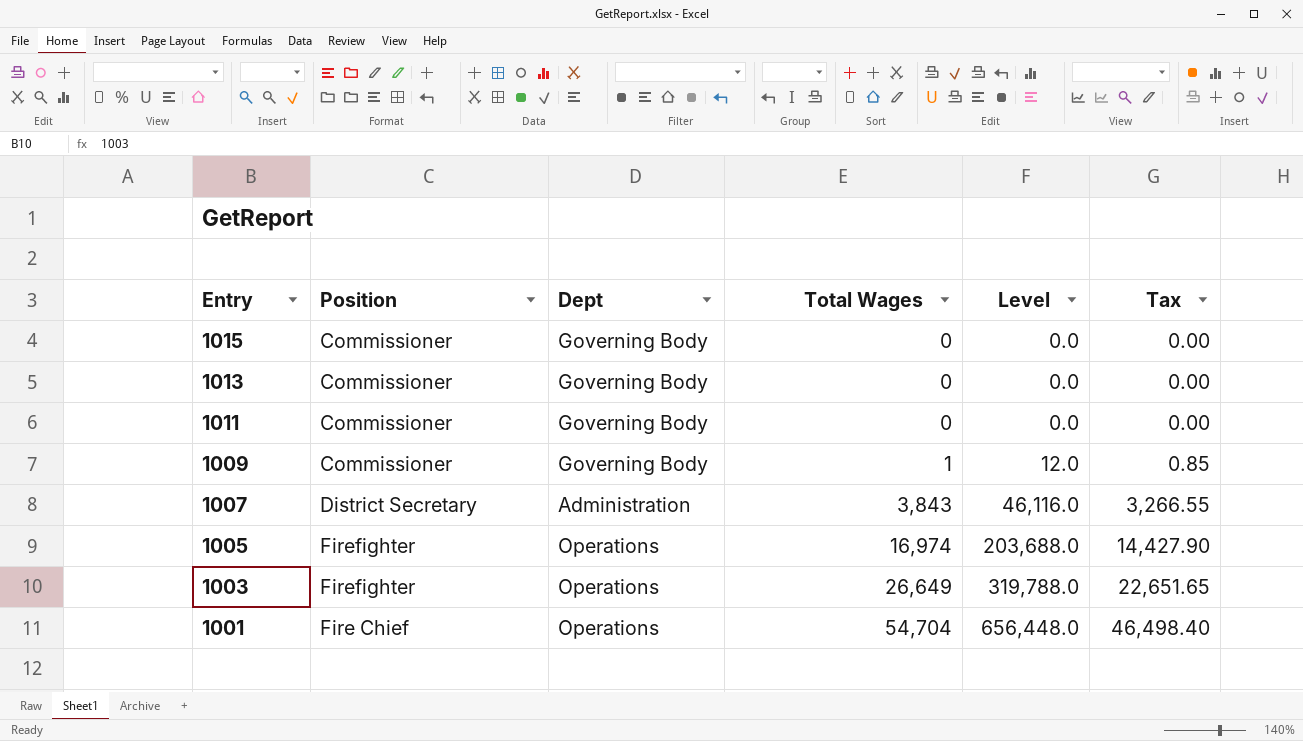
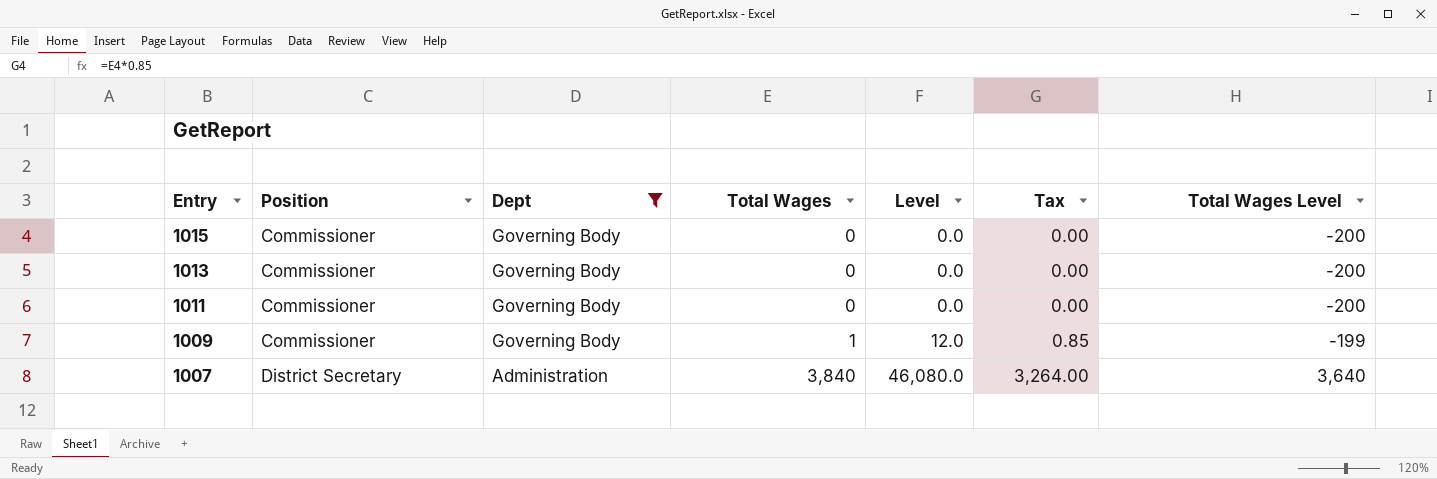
filter: none -> Dept != Operations
column Total Wages Level | formula: none -> [Total Wages] - 200
1007 | Total Wages: 3,843 -> 3,840
1007 | Level: 46,116.0 -> 46,080.0
1007 | Tax: 3,266.55 -> 3,264.00

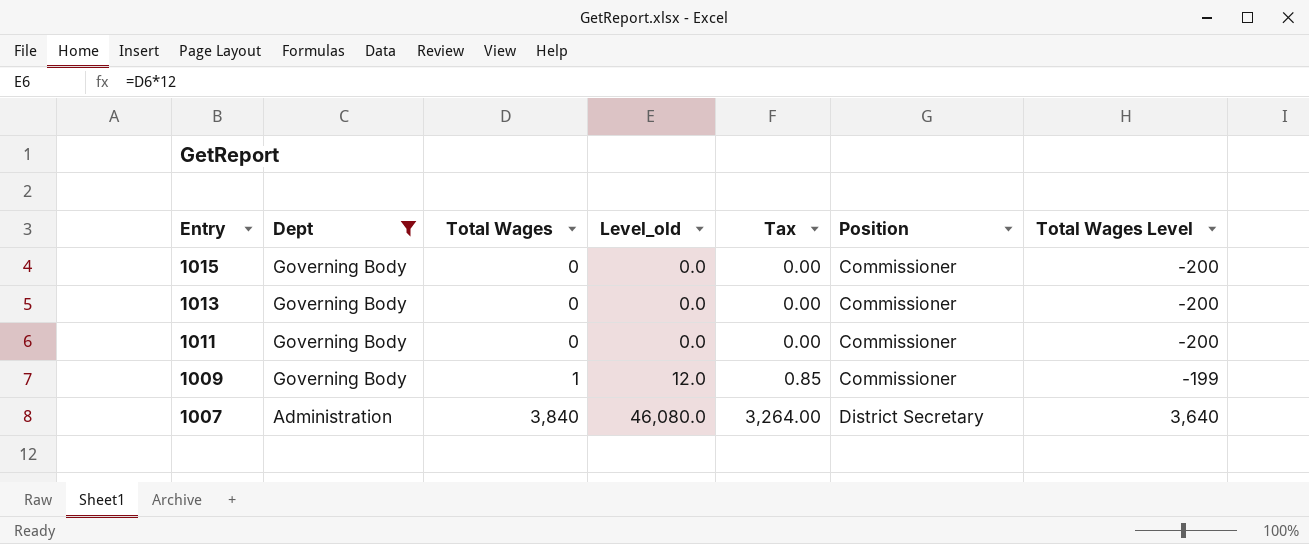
column name: Level -> Level_old
column Position | position: 2 -> 6

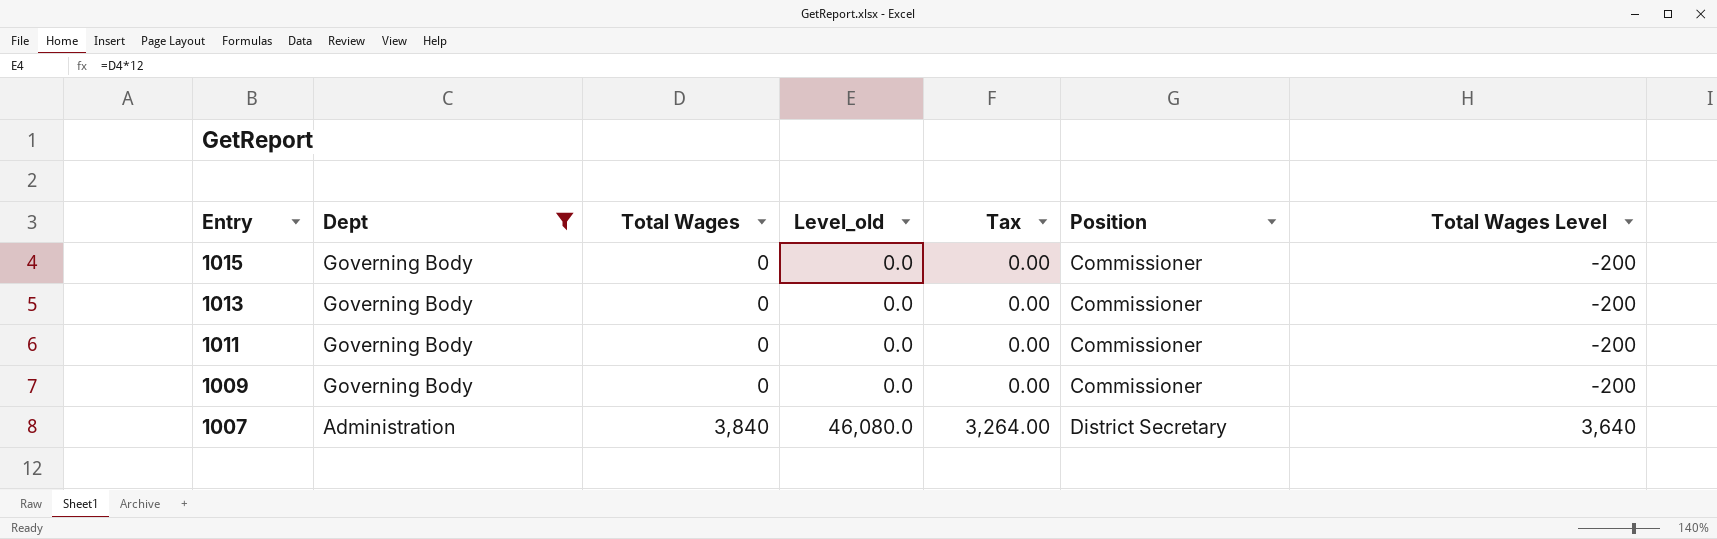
1009 | Total Wages: 1 -> 0
1009 | Level_old: 12.0 -> 0.0
1009 | Tax: 0.85 -> 0.00
1009 | Total Wages Level: -199 -> -200

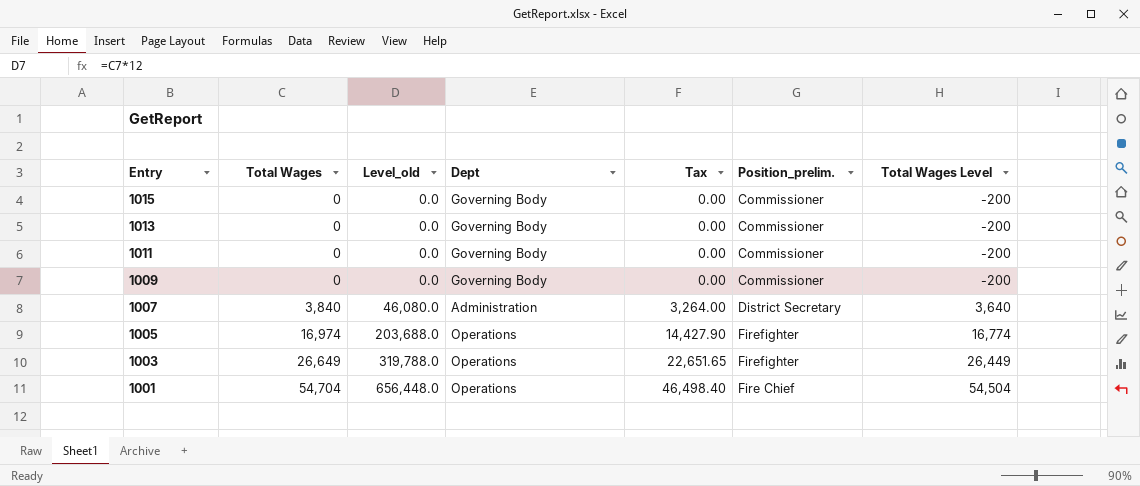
filter: Dept != Operations -> none
column Dept | position: 2 -> 4
column name: Position -> Position_prelim.

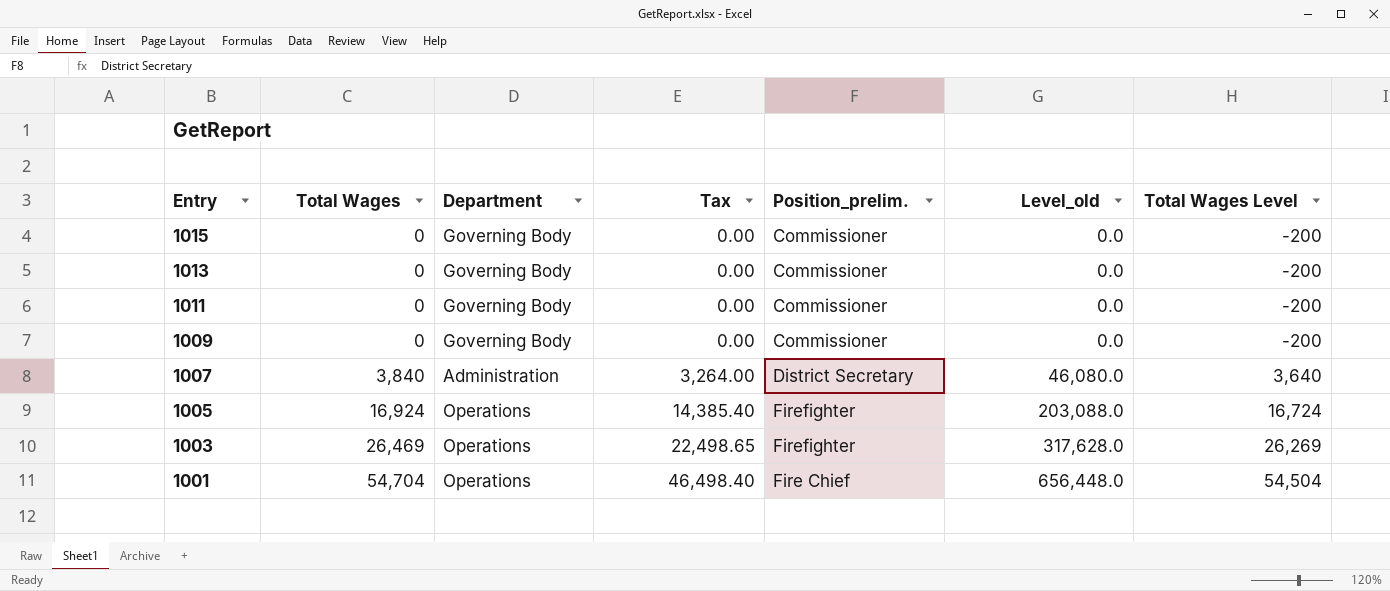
column name: Dept -> Department
column Level_old | position: 3 -> 6
1005 | Total Wages: 16,974 -> 16,924
1005 | Tax: 14,427.90 -> 14,385.40
1005 | Level_old: 203,688.0 -> 203,088.0
1005 | Total Wages Level: 16,774 -> 16,724
1003 | Total Wages: 26,649 -> 26,469
1003 | Tax: 22,651.65 -> 22,498.65
1003 | Level_old: 319,788.0 -> 317,628.0
1003 | Total Wages Level: 26,449 -> 26,269

